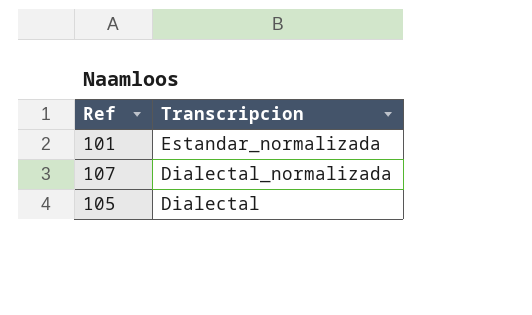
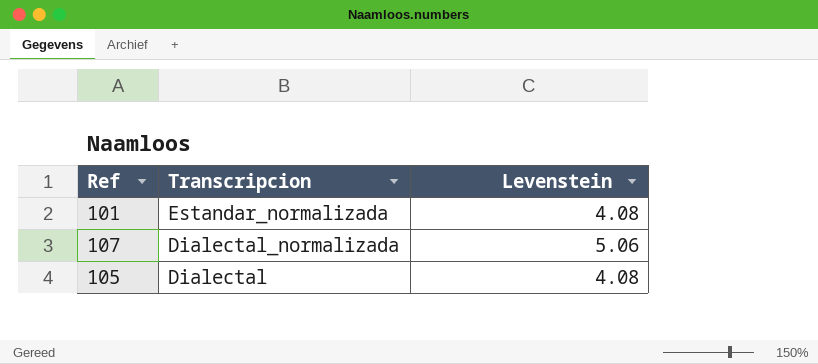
column Levenstein | position: none -> 3

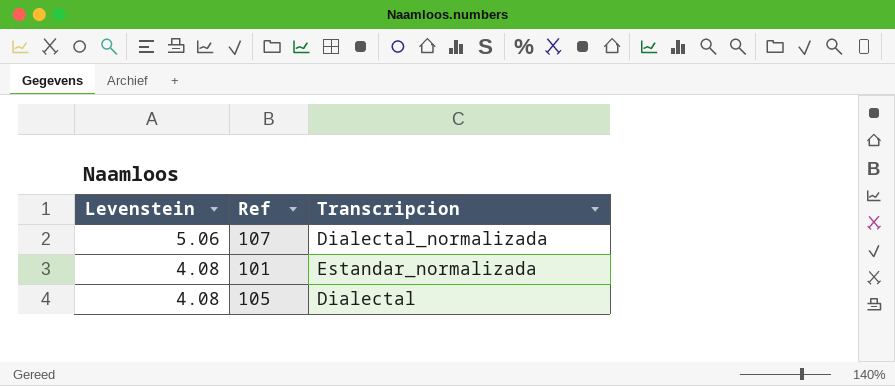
row order: Transcripcion descending -> Levenstein descending
column Levenstein | position: 3 -> 1

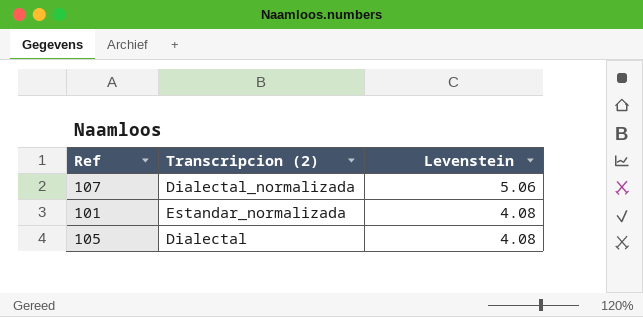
column name: Transcripcion -> Transcripcion (2)
column Levenstein | position: 1 -> 3

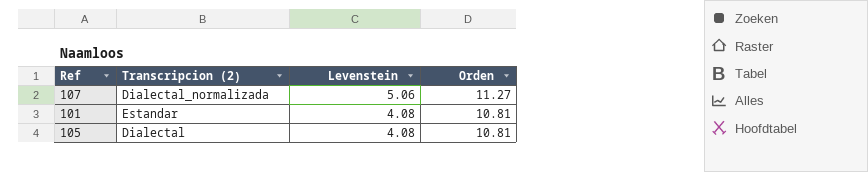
column Orden | position: none -> 4
101 | Transcripcion (2): Estandar_normalizada -> Estandar

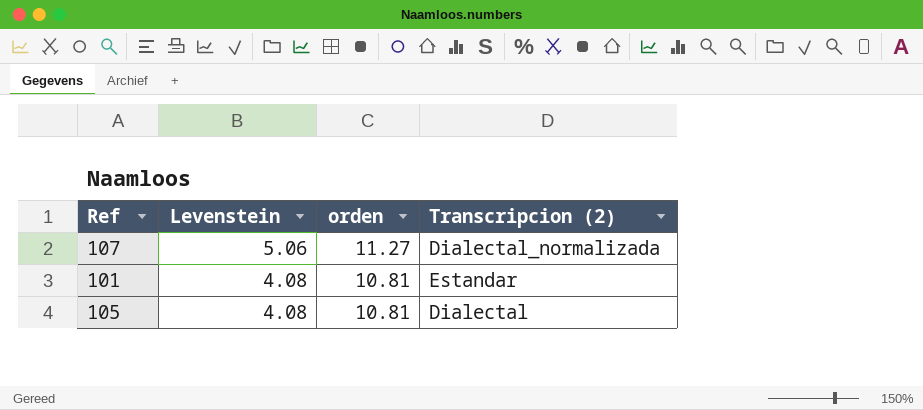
column name: Orden -> orden
column Transcripcion (2) | position: 2 -> 4

